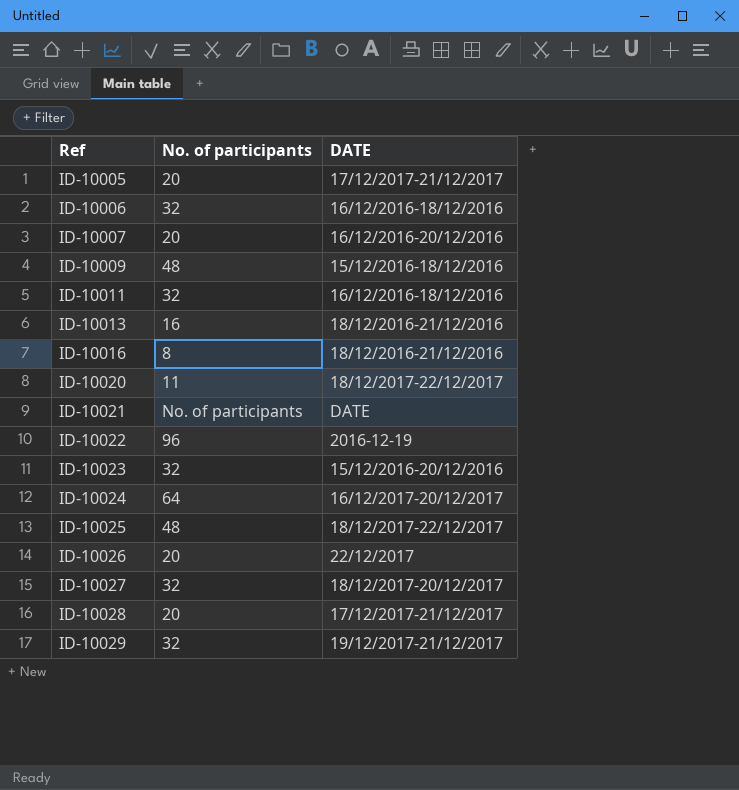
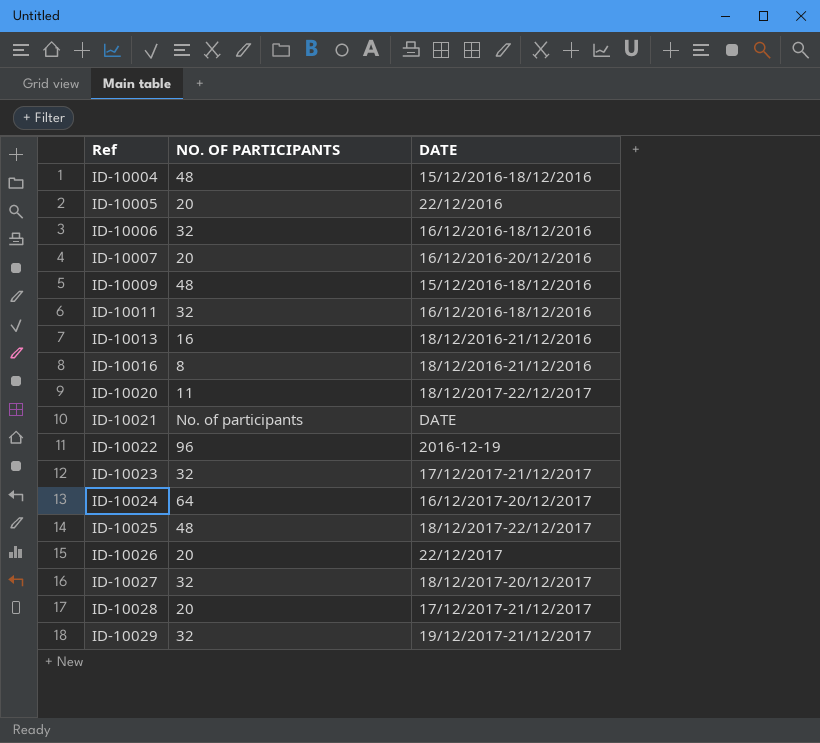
column name: No. of participants -> NO. OF PARTICIPANTS
row ID-10004: none -> 48 | 15/12/2016-18/12/2016
ID-10005 | DATE: 17/12/2017-21/12/2017 -> 22/12/2016
ID-10023 | DATE: 15/12/2016-20/12/2016 -> 17/12/2017-21/12/2017

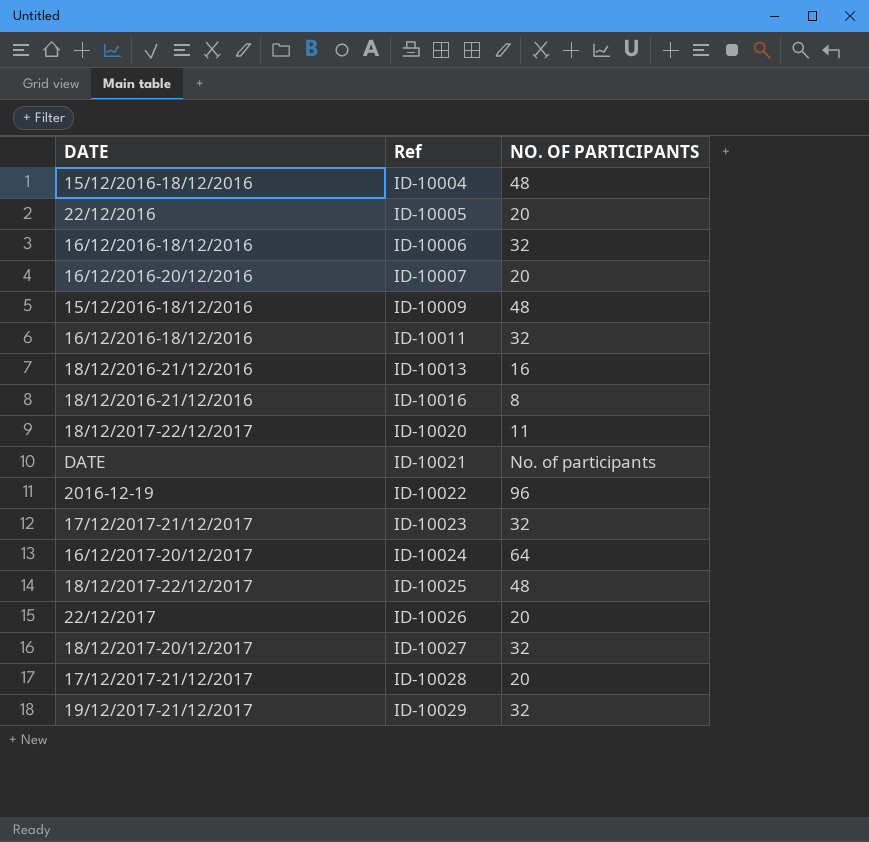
column DATE | position: 3 -> 1

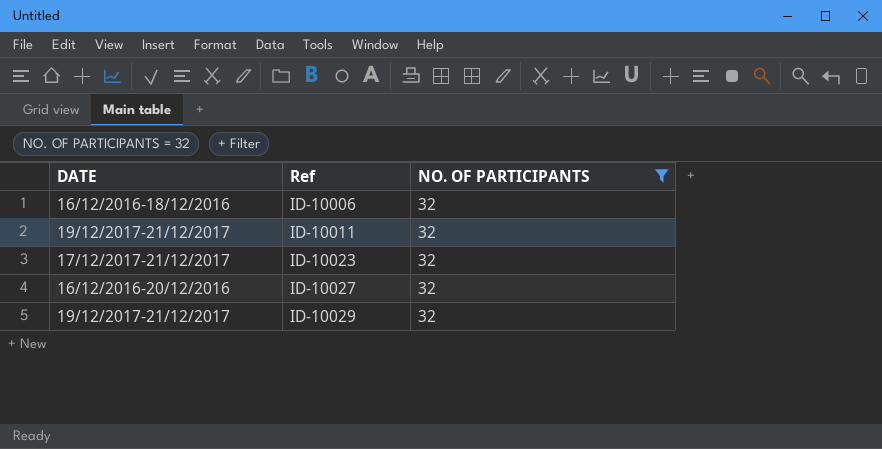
filter: none -> NO. OF PARTICIPANTS = 32
ID-10011 | DATE: 16/12/2016-18/12/2016 -> 19/12/2017-21/12/2017
ID-10027 | DATE: 18/12/2017-20/12/2017 -> 16/12/2016-20/12/2016

